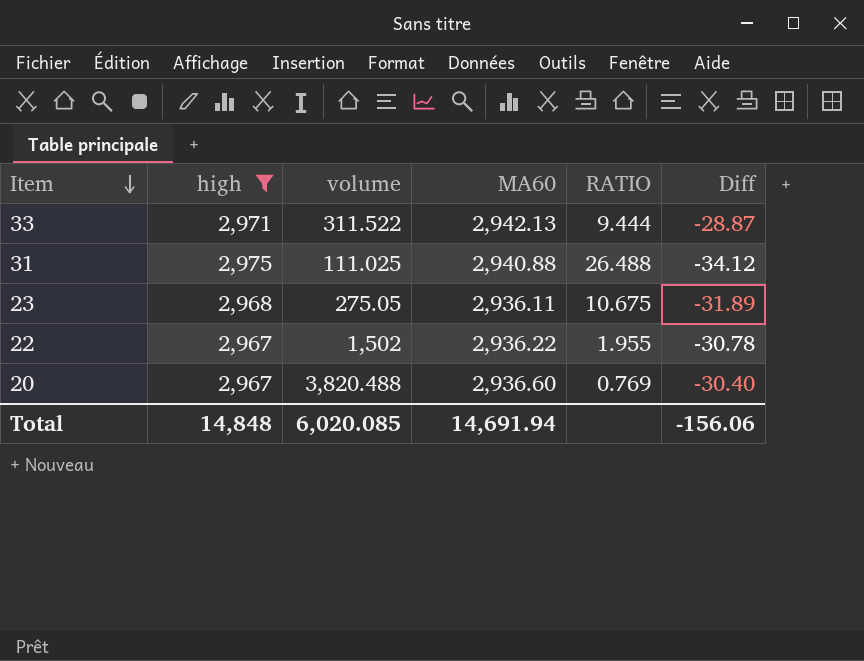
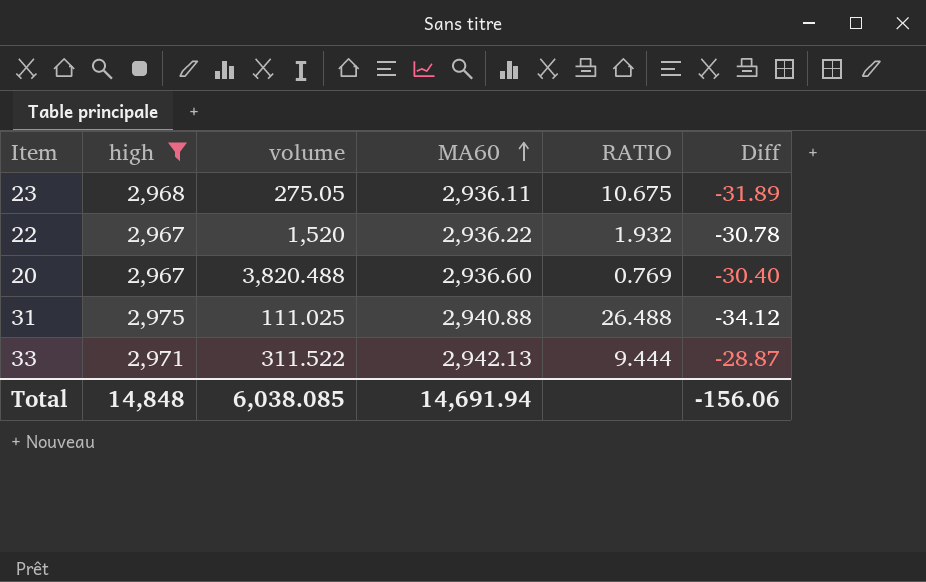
row order: Item descending -> MA60 ascending
22 | volume: 1,502 -> 1,520
22 | RATIO: 1.955 -> 1.932
Total | volume: 6,020.085 -> 6,038.085

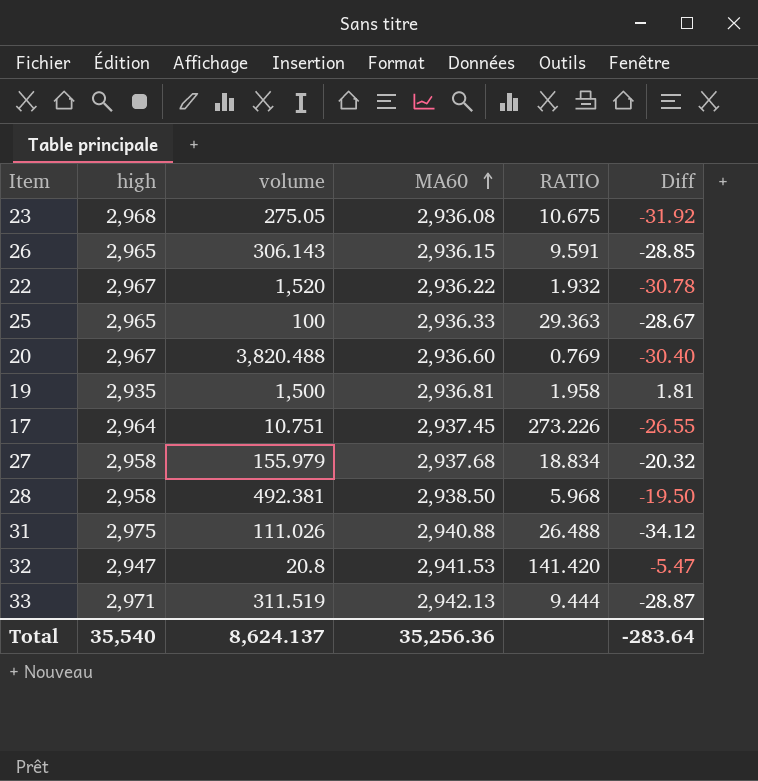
filter: high >= 2,967 -> none
23 | MA60: 2,936.11 -> 2,936.08
23 | Diff: -31.89 -> -31.92
31 | volume: 111.025 -> 111.026
33 | volume: 311.522 -> 311.519
Total | high: 14,848 -> 35,540
Total | volume: 6,038.085 -> 8,624.137
Total | MA60: 14,691.94 -> 35,256.36
Total | Diff: -156.06 -> -283.64

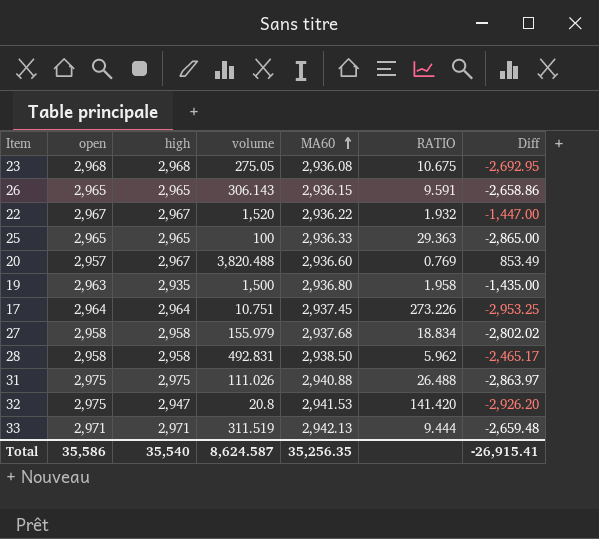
column open | position: none -> 2
column Diff | formula: [MA60] - [high] -> [volume] - [high]
19 | MA60: 2,936.81 -> 2,936.80
28 | volume: 492.381 -> 492.831
28 | RATIO: 5.968 -> 5.962
Total | volume: 8,624.137 -> 8,624.587
Total | MA60: 35,256.36 -> 35,256.35
Total | Diff: -283.64 -> -26,915.41

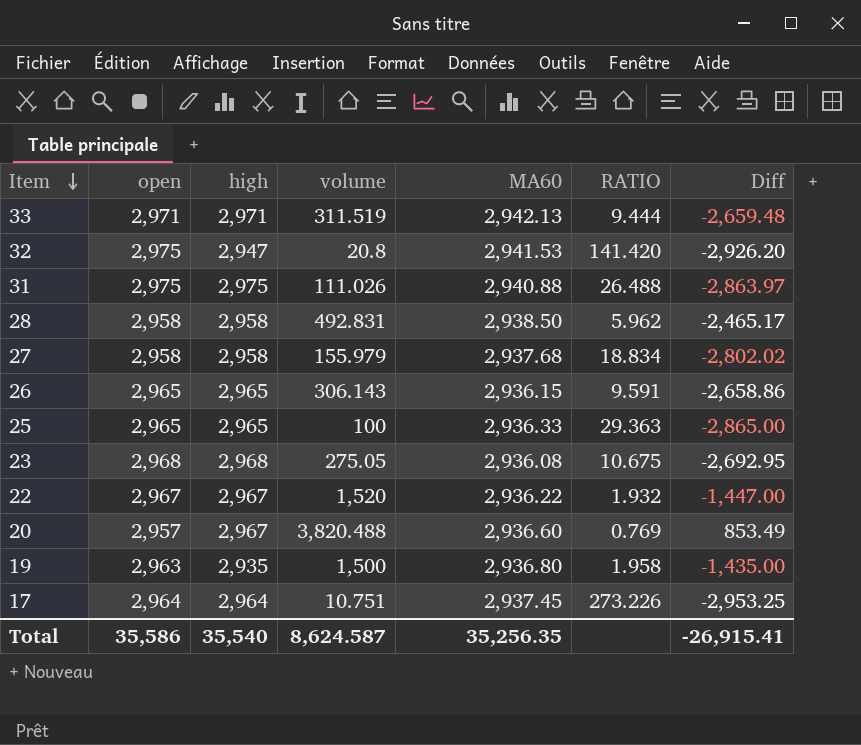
row order: MA60 ascending -> Item descending

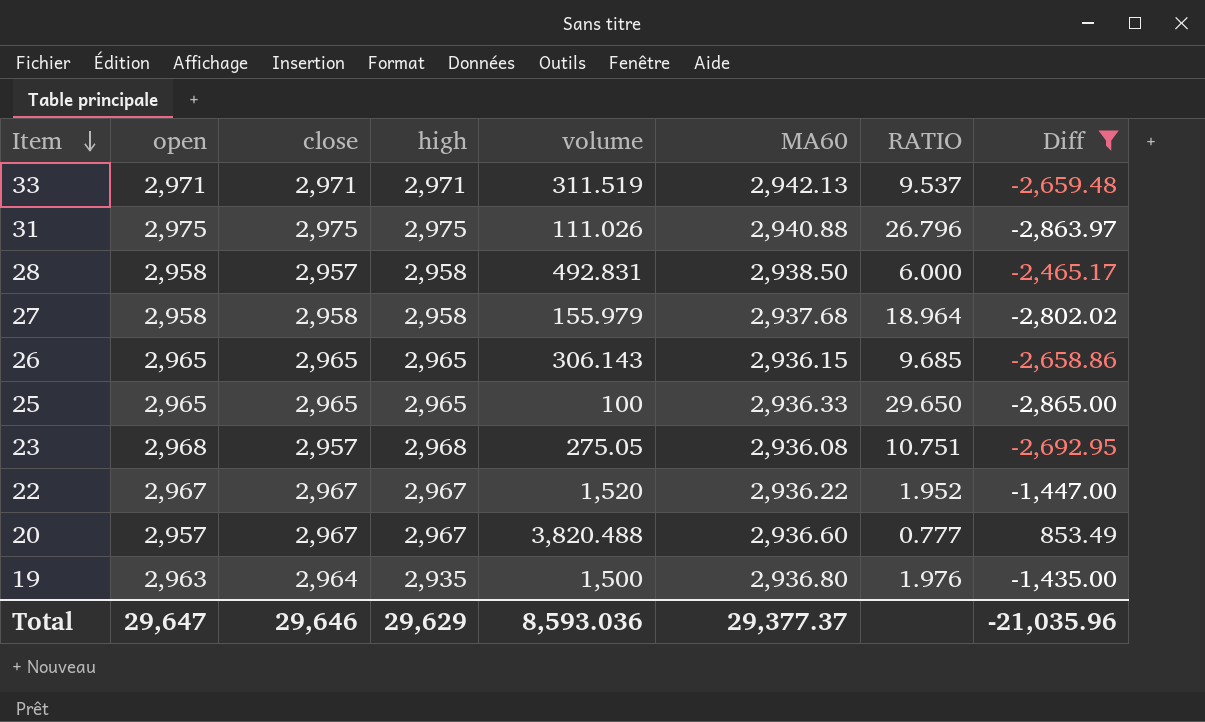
filter: none -> Diff >= -2,865.00
column close | position: none -> 3
column RATIO | formula: [MA60] / [volume] -> [close] / [volume]
Total | open: 35,586 -> 29,647
Total | high: 35,540 -> 29,629
Total | volume: 8,624.587 -> 8,593.036
Total | MA60: 35,256.35 -> 29,377.37
Total | Diff: -26,915.41 -> -21,035.96

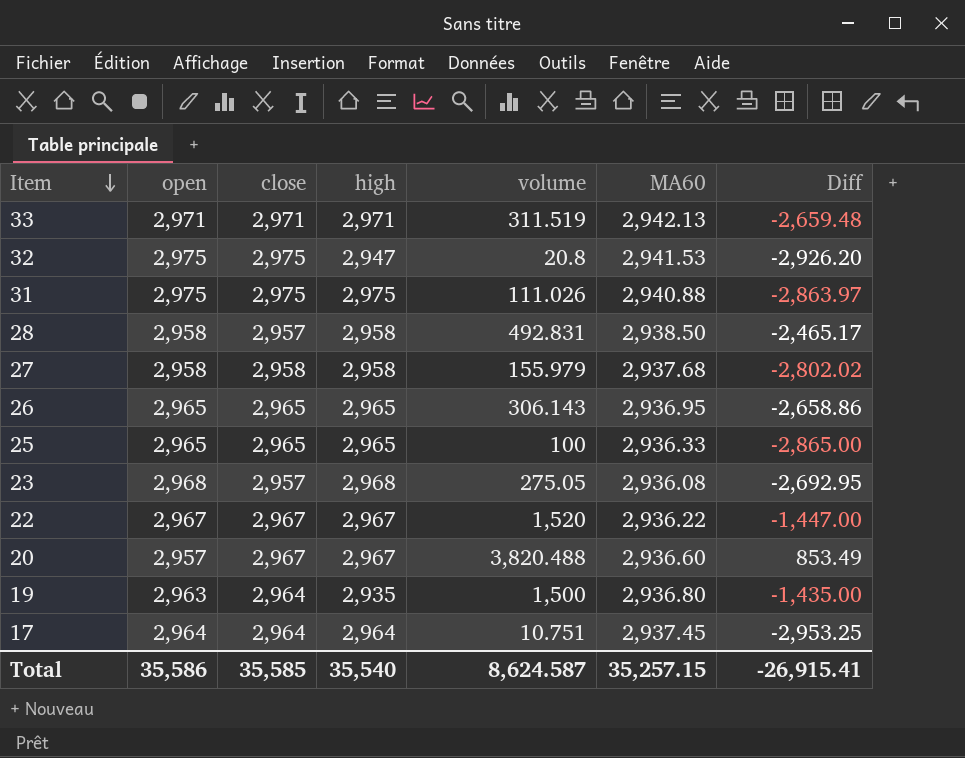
filter: Diff >= -2,865.00 -> none
column RATIO | formula: [close] / [volume] -> none
26 | MA60: 2,936.15 -> 2,936.95
Total | open: 29,647 -> 35,586
Total | close: 29,646 -> 35,585
Total | high: 29,629 -> 35,540
Total | volume: 8,593.036 -> 8,624.587
Total | MA60: 29,377.37 -> 35,257.15
Total | Diff: -21,035.96 -> -26,915.41

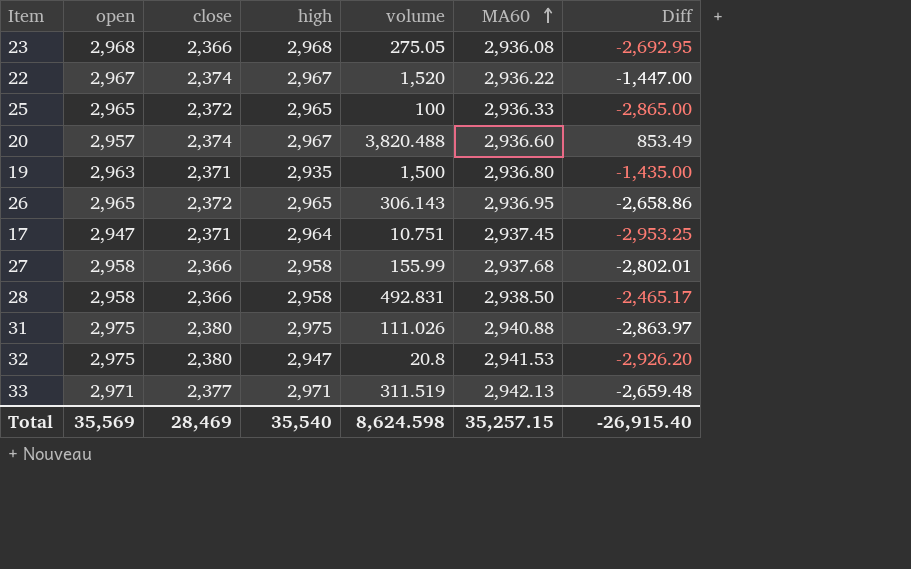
row order: Item descending -> MA60 ascending
23 | close: 2,957 -> 2,366
22 | close: 2,967 -> 2,374
25 | close: 2,965 -> 2,372
20 | close: 2,967 -> 2,374
19 | close: 2,964 -> 2,371
26 | close: 2,965 -> 2,372
17 | open: 2,964 -> 2,947
17 | close: 2,964 -> 2,371
27 | close: 2,958 -> 2,366
27 | volume: 155.979 -> 155.99
27 | Diff: -2,802.02 -> -2,802.01
28 | close: 2,957 -> 2,366
31 | close: 2,975 -> 2,380
32 | close: 2,975 -> 2,380
33 | close: 2,971 -> 2,377
Total | open: 35,586 -> 35,569
Total | close: 35,585 -> 28,469
Total | volume: 8,624.587 -> 8,624.598
Total | Diff: -26,915.41 -> -26,915.40

